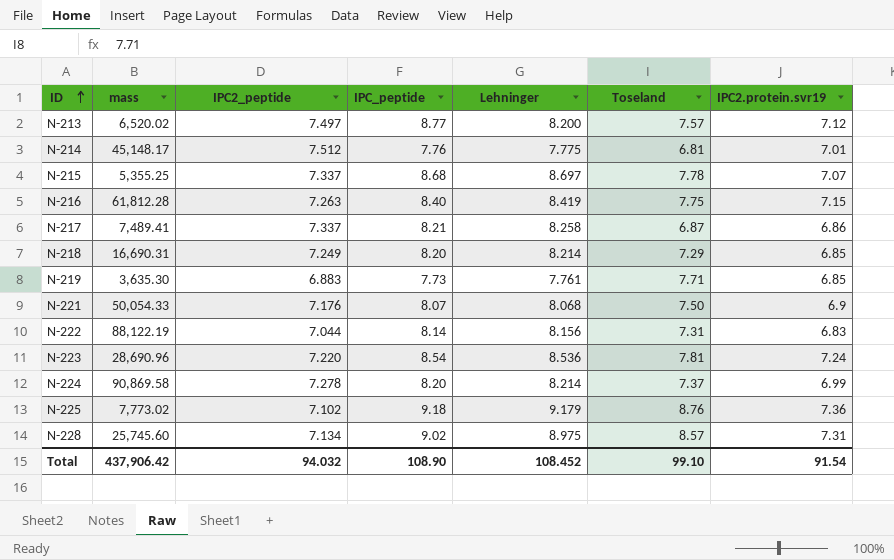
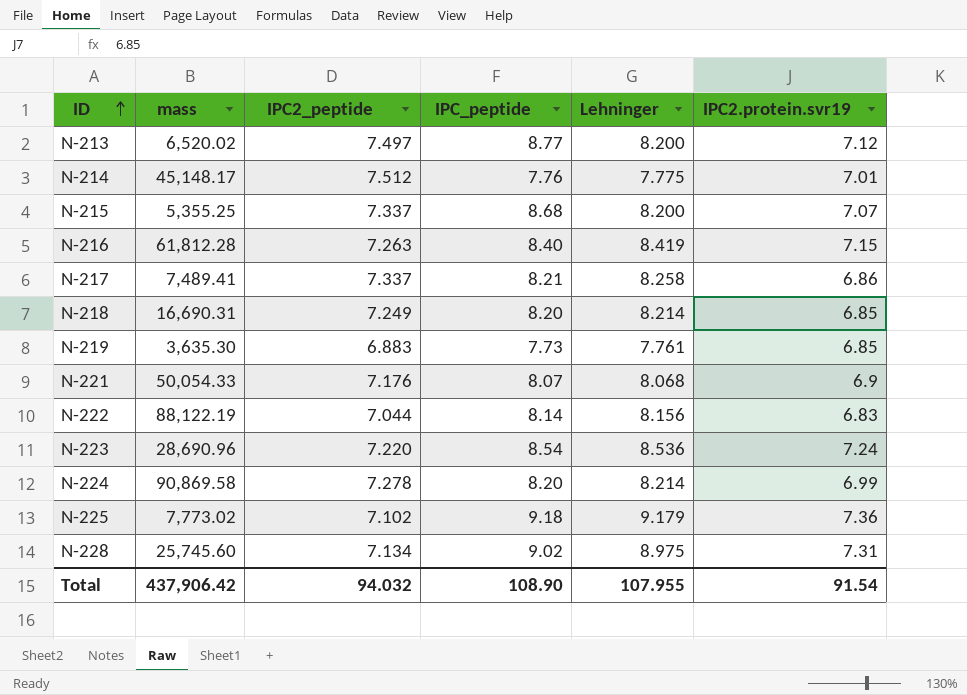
column Toseland | position: 6 -> none
N-215 | Lehninger: 8.697 -> 8.200
Total | Lehninger: 108.452 -> 107.955

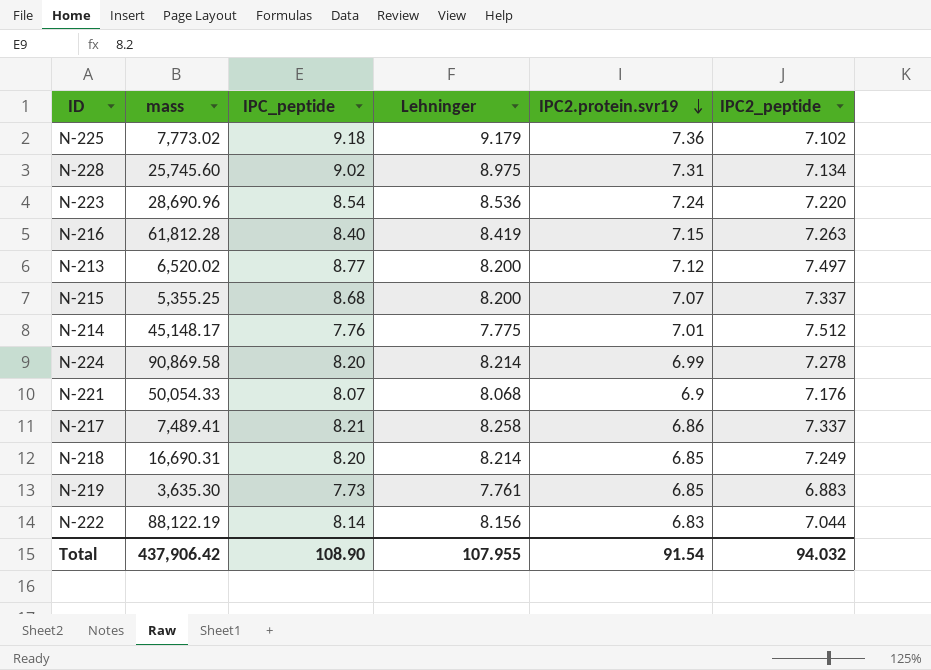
row order: ID ascending -> IPC2.protein.svr19 descending
column IPC2_peptide | position: 3 -> 6

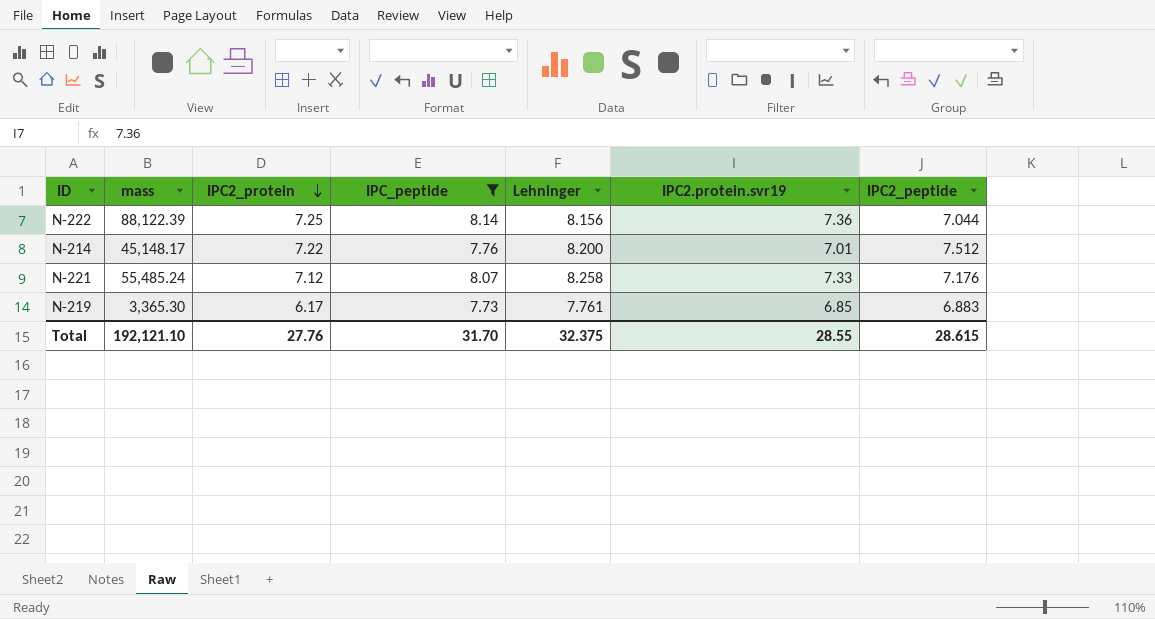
filter: none -> IPC_peptide <= 8.14
row order: IPC2.protein.svr19 descending -> IPC2_protein descending
column IPC2_protein | position: none -> 3
N-222 | mass: 88,122.19 -> 88,122.39
N-222 | IPC2.protein.svr19: 6.83 -> 7.36
N-214 | Lehninger: 7.775 -> 8.200
N-221 | mass: 50,054.33 -> 55,485.24
N-221 | Lehninger: 8.068 -> 8.258
N-221 | IPC2.protein.svr19: 6.9 -> 7.33
N-219 | mass: 3,635.30 -> 3,365.30
Total | mass: 437,906.42 -> 192,121.10
Total | IPC_peptide: 108.90 -> 31.70
Total | Lehninger: 107.955 -> 32.375
Total | IPC2.protein.svr19: 91.54 -> 28.55
Total | IPC2_peptide: 94.032 -> 28.615

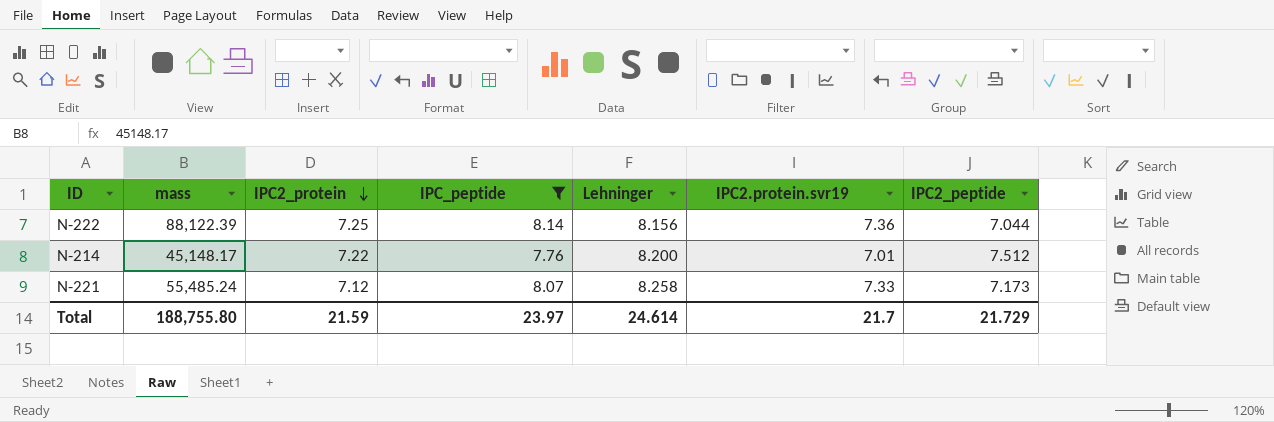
row N-219: 3,365.30 | 6.17 | 7.73 | 7.761 | 6.85 | 6.883 -> none
N-221 | IPC2_peptide: 7.176 -> 7.173
Total | mass: 192,121.10 -> 188,755.80
Total | IPC2_protein: 27.76 -> 21.59
Total | IPC_peptide: 31.70 -> 23.97
Total | Lehninger: 32.375 -> 24.614
Total | IPC2.protein.svr19: 28.55 -> 21.7
Total | IPC2_peptide: 28.615 -> 21.729

